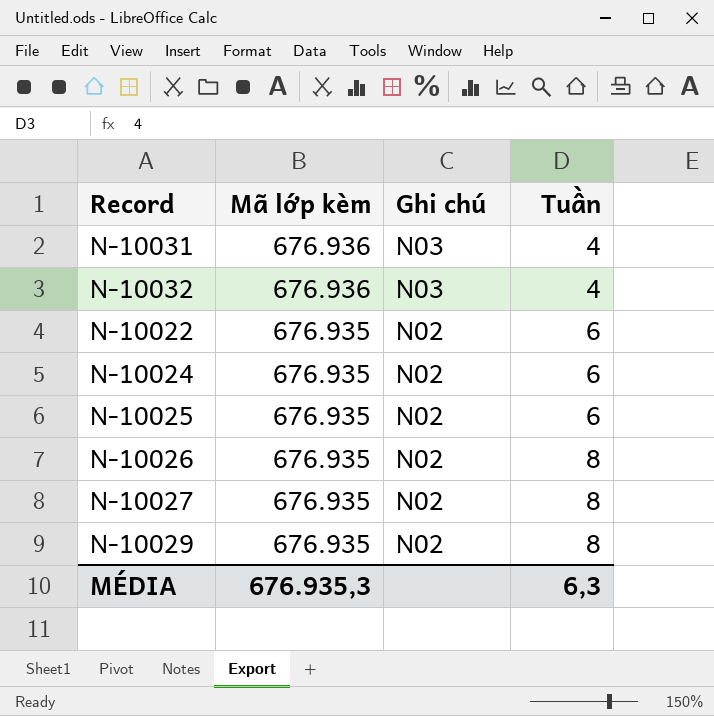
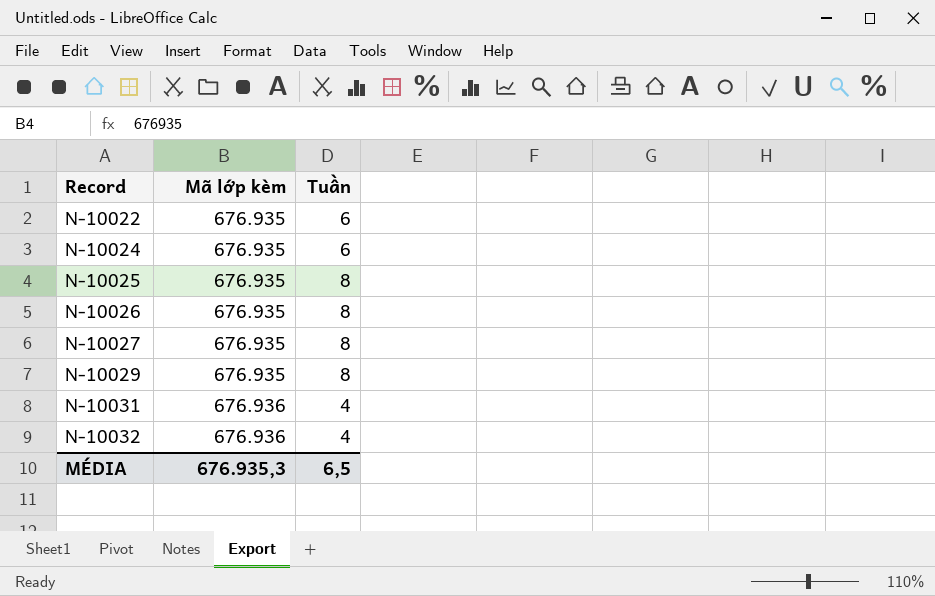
row order: Mã lớp kèm descending -> Record ascending
column Ghi chú | position: 3 -> none
N-10025 | Tuần: 6 -> 8
MÉDIA | Tuần: 6,3 -> 6,5

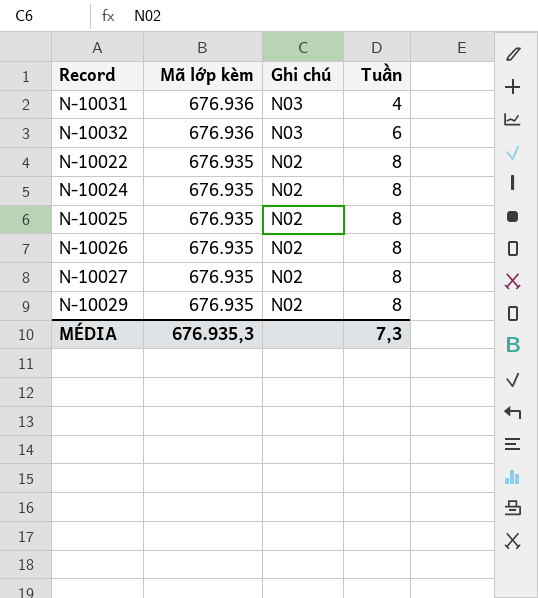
row order: Record ascending -> Mã lớp kèm descending
column Ghi chú | position: none -> 3
N-10032 | Tuần: 4 -> 6
N-10022 | Tuần: 6 -> 8
N-10024 | Tuần: 6 -> 8
MÉDIA | Tuần: 6,5 -> 7,3

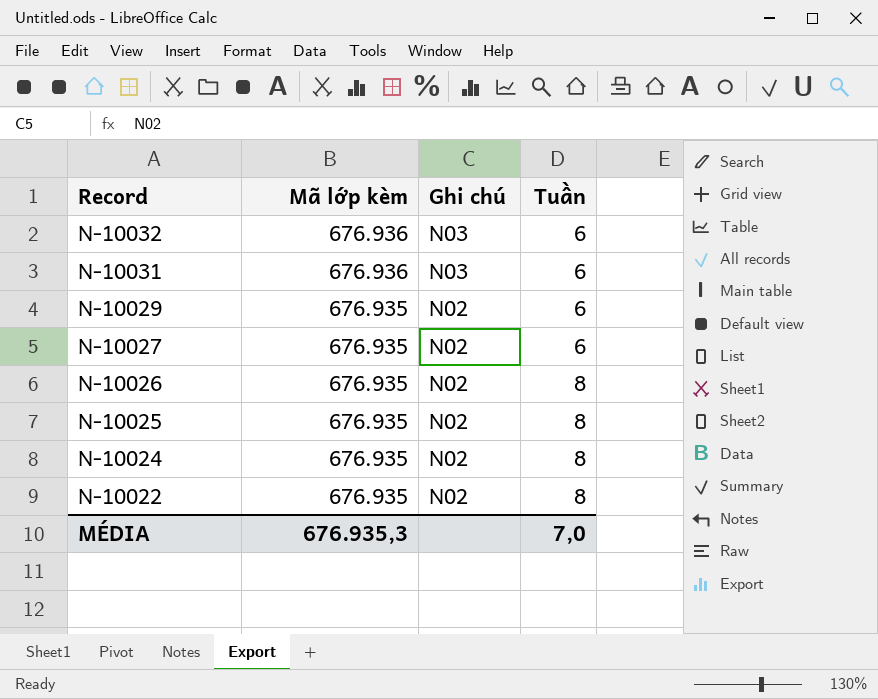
row order: Mã lớp kèm descending -> Record descending
N-10031 | Tuần: 4 -> 6
N-10029 | Tuần: 8 -> 6
N-10027 | Tuần: 8 -> 6
MÉDIA | Tuần: 7,3 -> 7,0

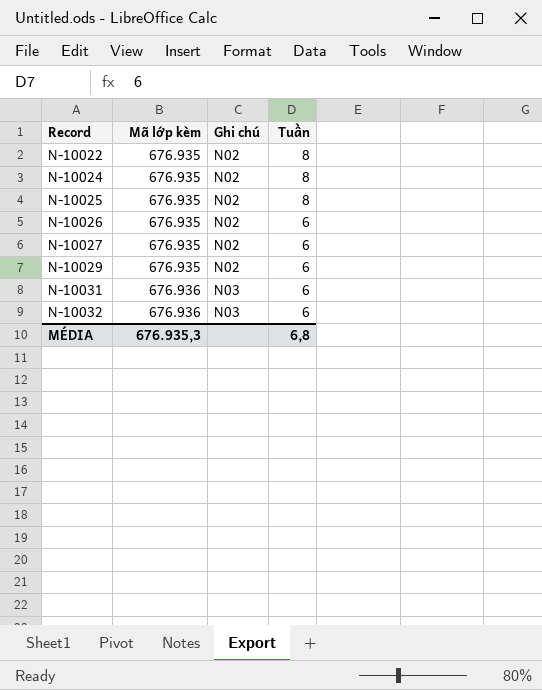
row order: Record descending -> Record ascending
N-10026 | Tuần: 8 -> 6
MÉDIA | Tuần: 7,0 -> 6,8

